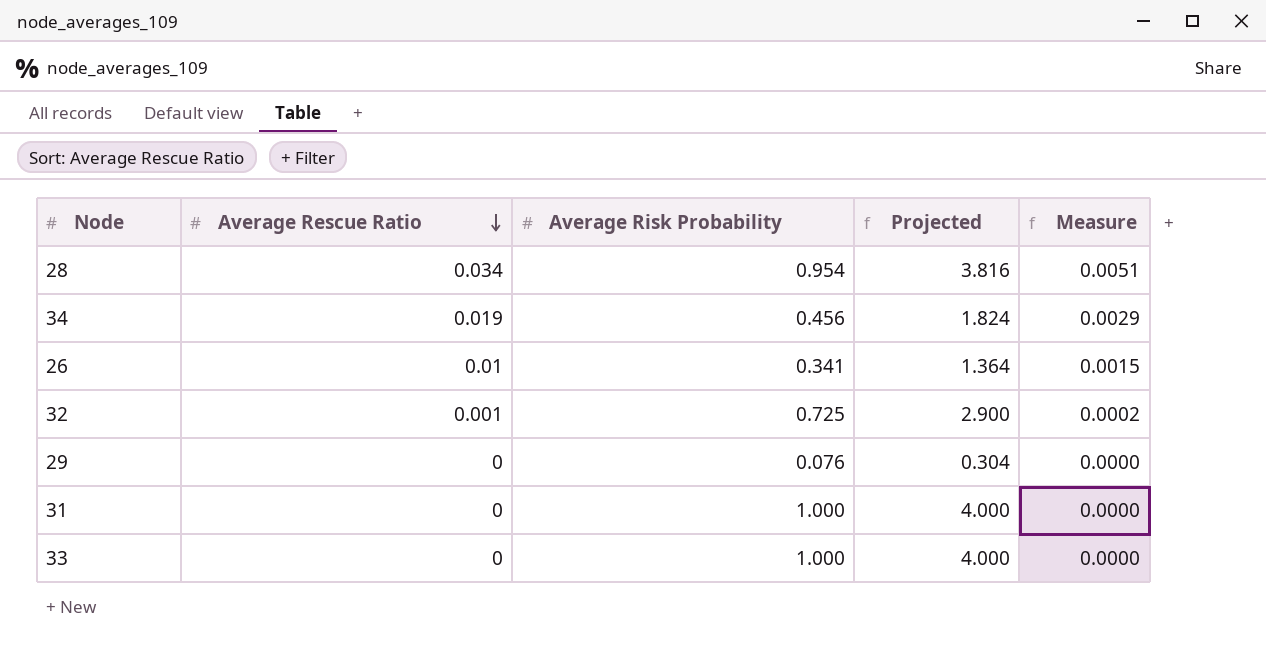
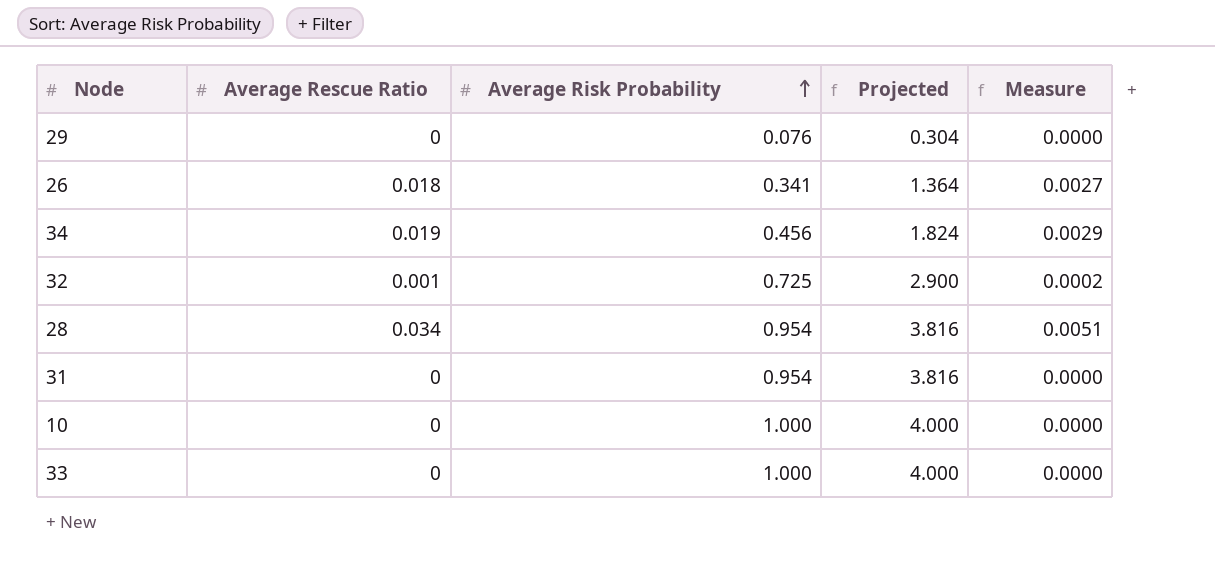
row order: Average Rescue Ratio descending -> Average Risk Probability ascending
26 | Average Rescue Ratio: 0.01 -> 0.018
26 | Measure: 0.0015 -> 0.0027
31 | Average Risk Probability: 1.000 -> 0.954
31 | Projected: 4.000 -> 3.816
row 10: none -> 0 | 1.000 | 4.000 | 0.0000

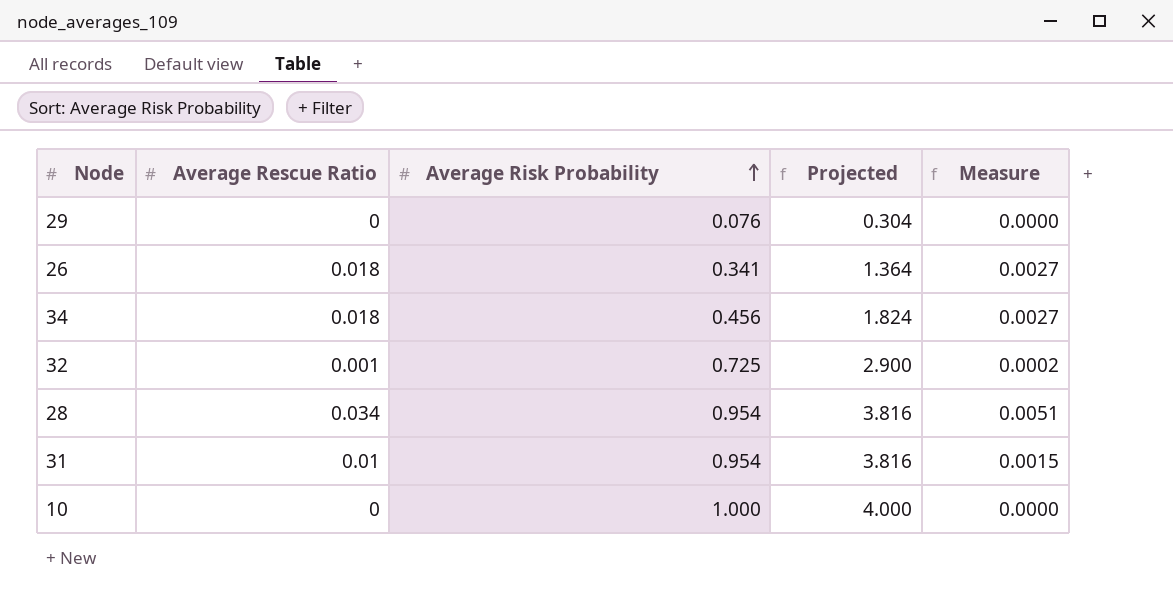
row 33: 0 | 1.000 | 4.000 | 0.0000 -> none
34 | Average Rescue Ratio: 0.019 -> 0.018
34 | Measure: 0.0029 -> 0.0027
31 | Average Rescue Ratio: 0 -> 0.01
31 | Measure: 0.0000 -> 0.0015

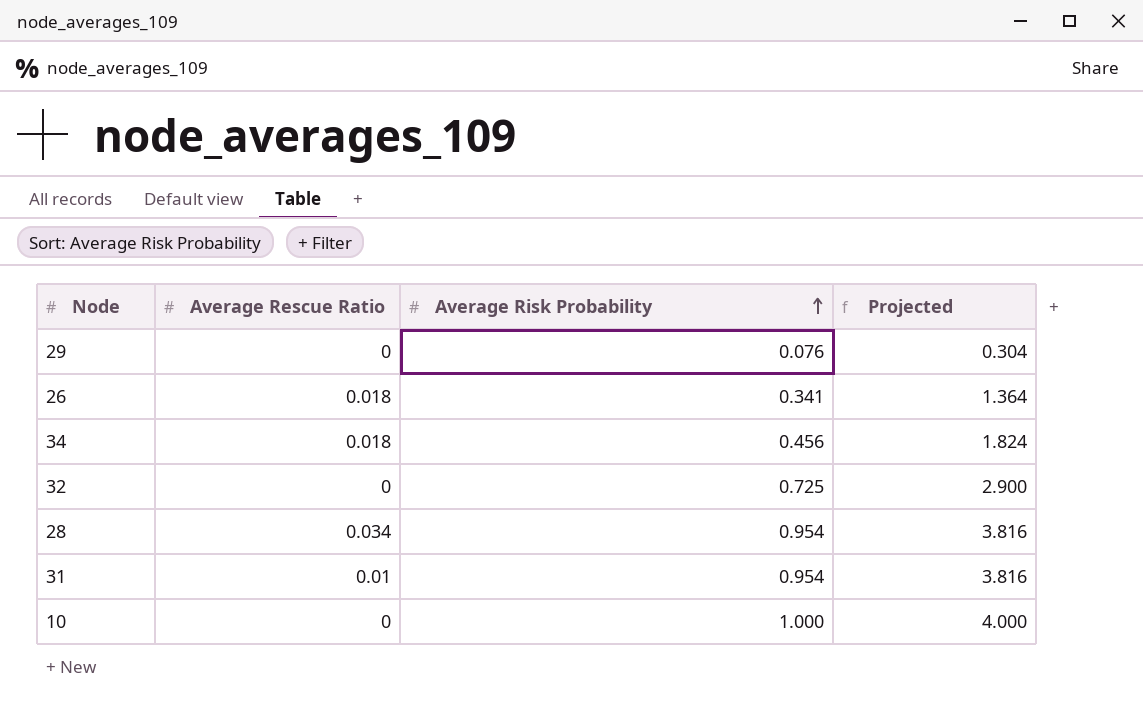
column Measure | formula: [Average Rescue Ratio] * 0.15 -> none
32 | Average Rescue Ratio: 0.001 -> 0

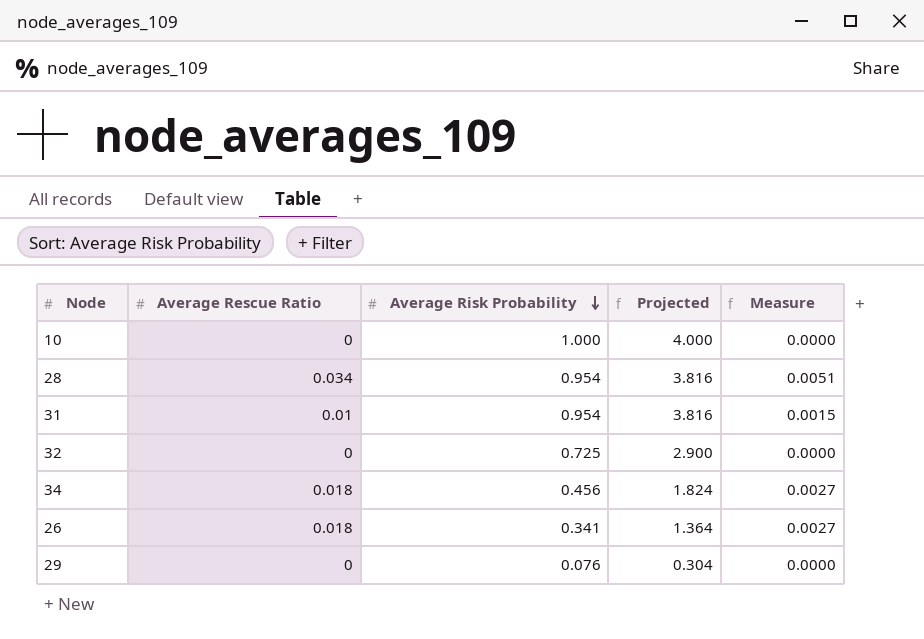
row order: Average Risk Probability ascending -> Average Risk Probability descending
column Measure | formula: none -> [Average Rescue Ratio] * 0.15

